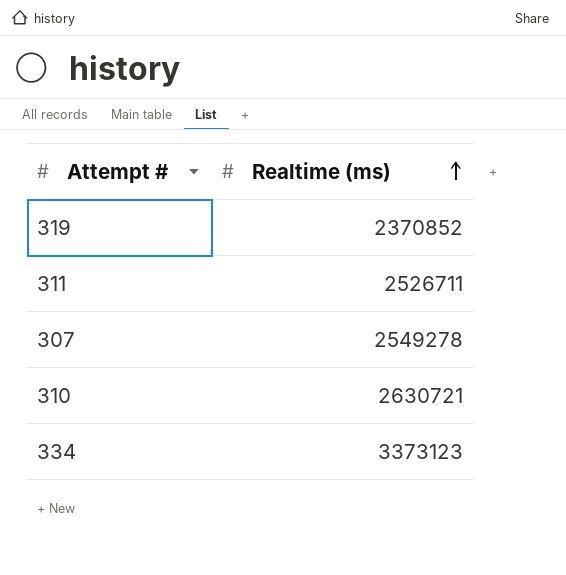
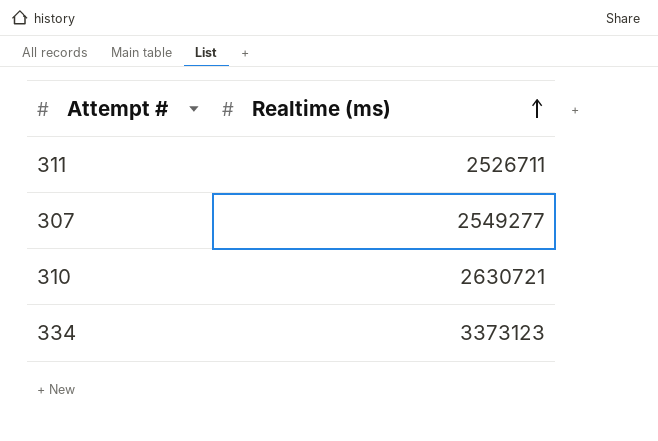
row 319: 2370852 -> none
307 | Realtime (ms): 2549278 -> 2549277

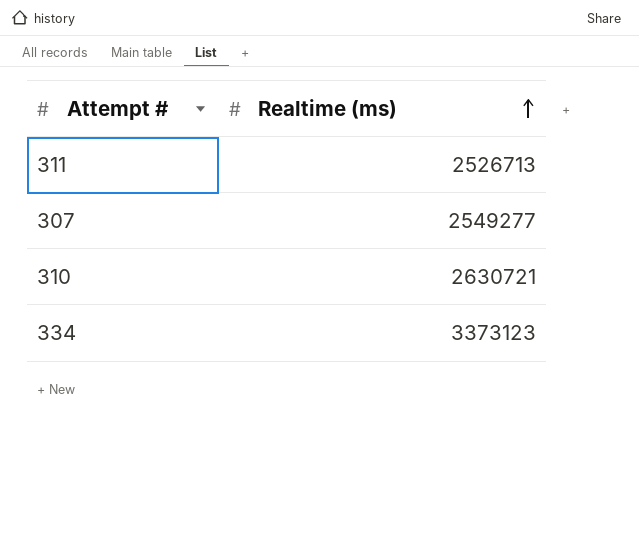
311 | Realtime (ms): 2526711 -> 2526713

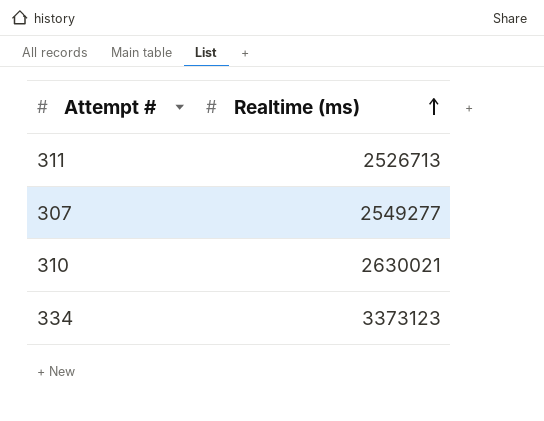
310 | Realtime (ms): 2630721 -> 2630021

